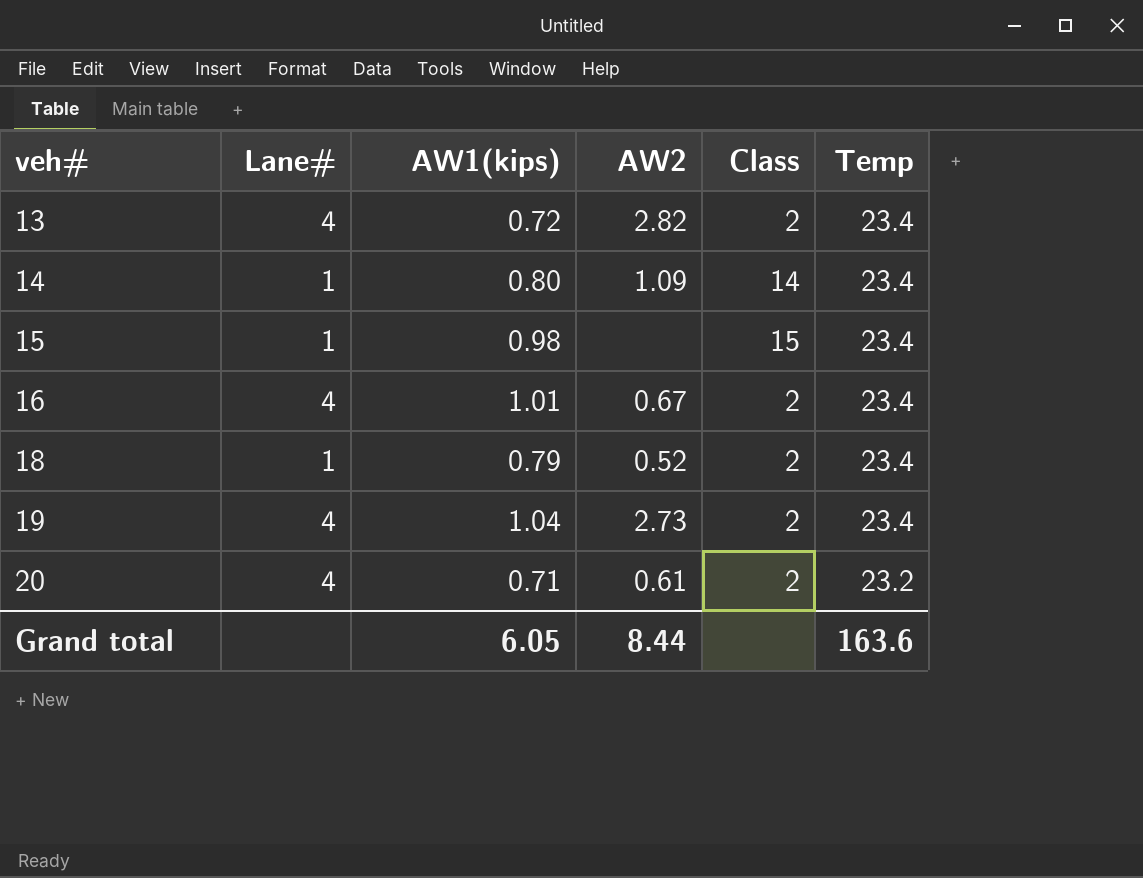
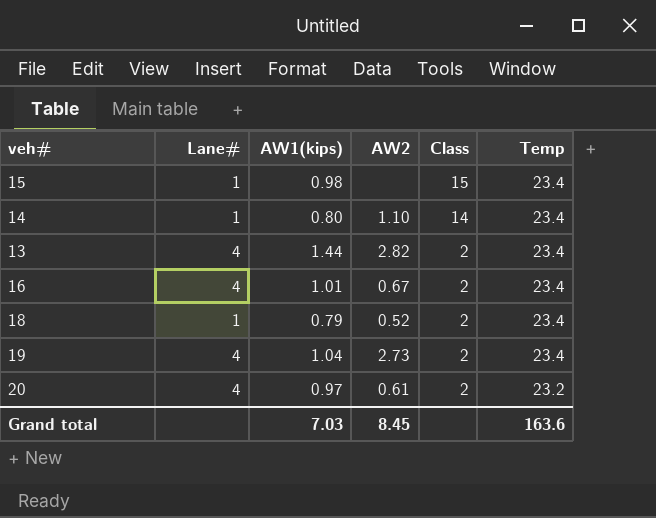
row order: veh# ascending -> Class descending
14 | AW2: 1.09 -> 1.10
13 | AW1(kips): 0.72 -> 1.44
20 | AW1(kips): 0.71 -> 0.97
Grand total | AW1(kips): 6.05 -> 7.03
Grand total | AW2: 8.44 -> 8.45

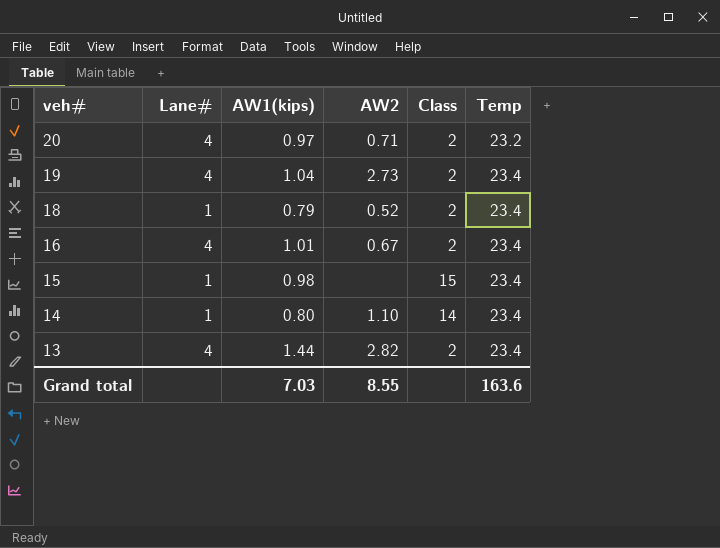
row order: Class descending -> veh# descending
20 | AW2: 0.61 -> 0.71
Grand total | AW2: 8.45 -> 8.55

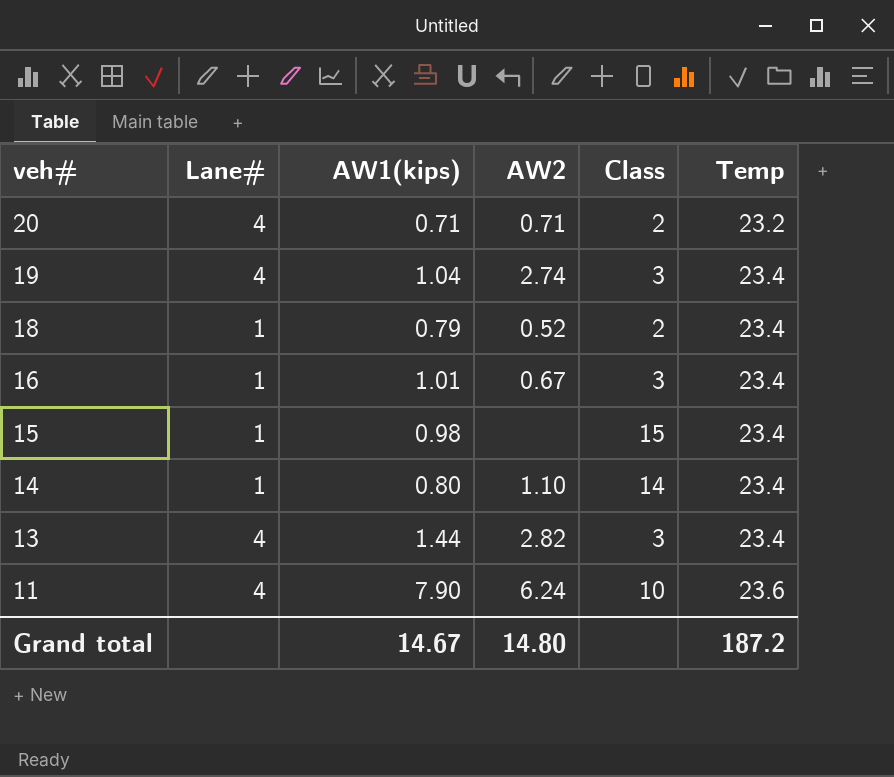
20 | AW1(kips): 0.97 -> 0.71
19 | AW2: 2.73 -> 2.74
19 | Class: 2 -> 3
16 | Lane#: 4 -> 1
16 | Class: 2 -> 3
13 | Class: 2 -> 3
row 11: none -> 4 | 7.90 | 6.24 | 10 | 23.6
Grand total | AW1(kips): 7.03 -> 14.67
Grand total | AW2: 8.55 -> 14.80
Grand total | Temp: 163.6 -> 187.2

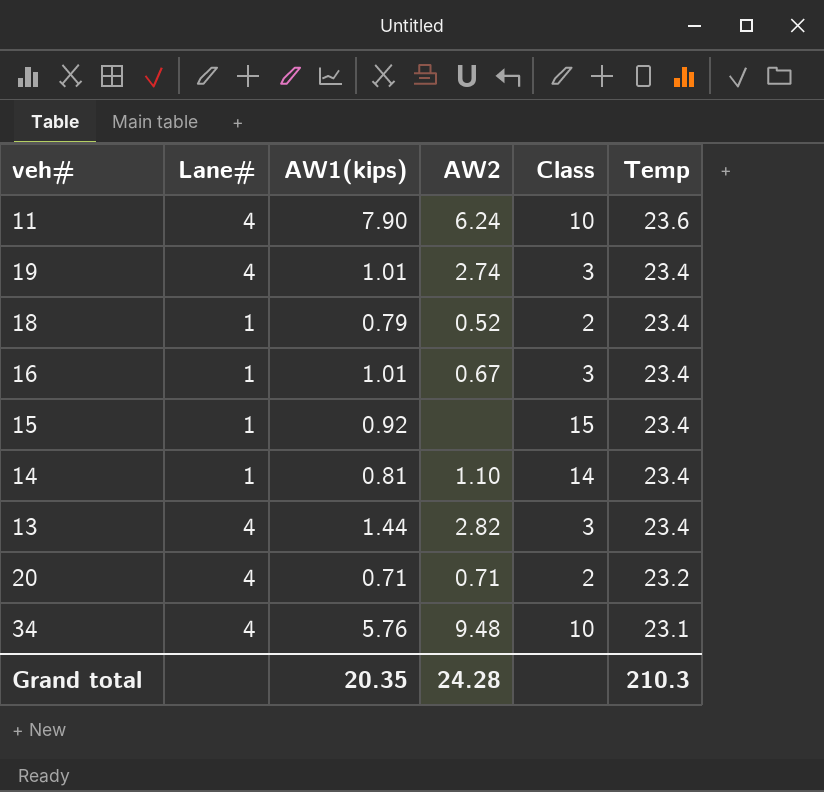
row order: veh# descending -> Temp descending
19 | AW1(kips): 1.04 -> 1.01
15 | AW1(kips): 0.98 -> 0.92
14 | AW1(kips): 0.80 -> 0.81
row 34: none -> 4 | 5.76 | 9.48 | 10 | 23.1
Grand total | AW1(kips): 14.67 -> 20.35
Grand total | AW2: 14.80 -> 24.28
Grand total | Temp: 187.2 -> 210.3

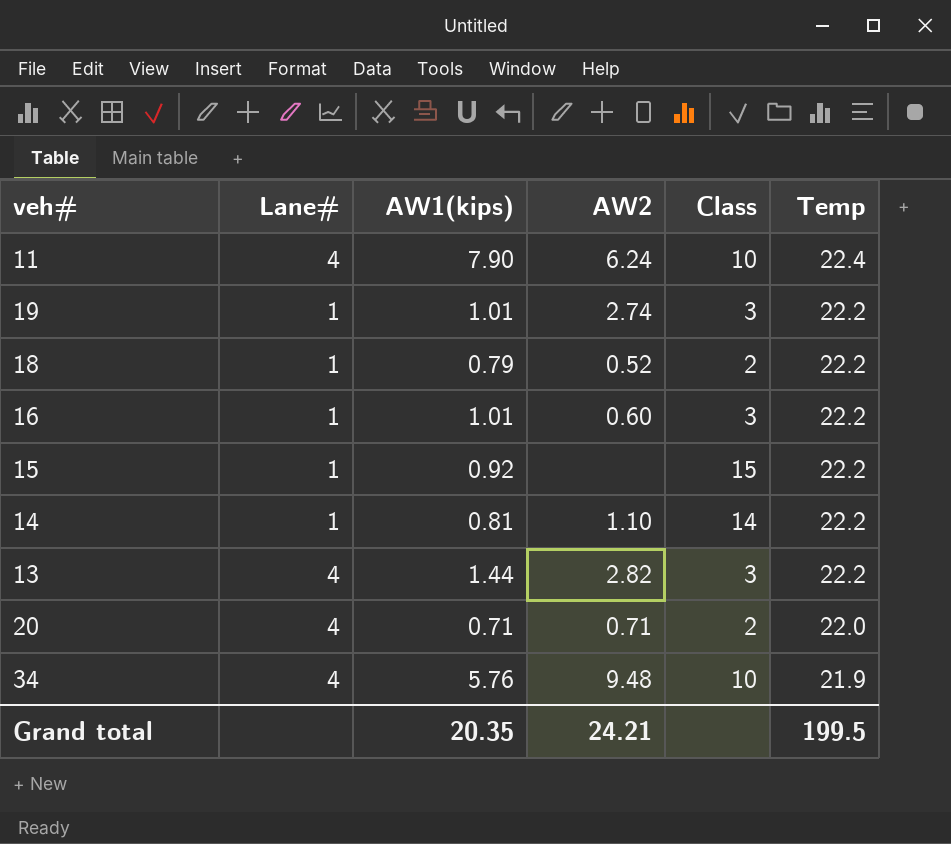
11 | Temp: 23.6 -> 22.4
19 | Lane#: 4 -> 1
19 | Temp: 23.4 -> 22.2
18 | Temp: 23.4 -> 22.2
16 | AW2: 0.67 -> 0.60
16 | Temp: 23.4 -> 22.2
15 | Temp: 23.4 -> 22.2
14 | Temp: 23.4 -> 22.2
13 | Temp: 23.4 -> 22.2
20 | Temp: 23.2 -> 22.0
34 | Temp: 23.1 -> 21.9
Grand total | AW2: 24.28 -> 24.21
Grand total | Temp: 210.3 -> 199.5

